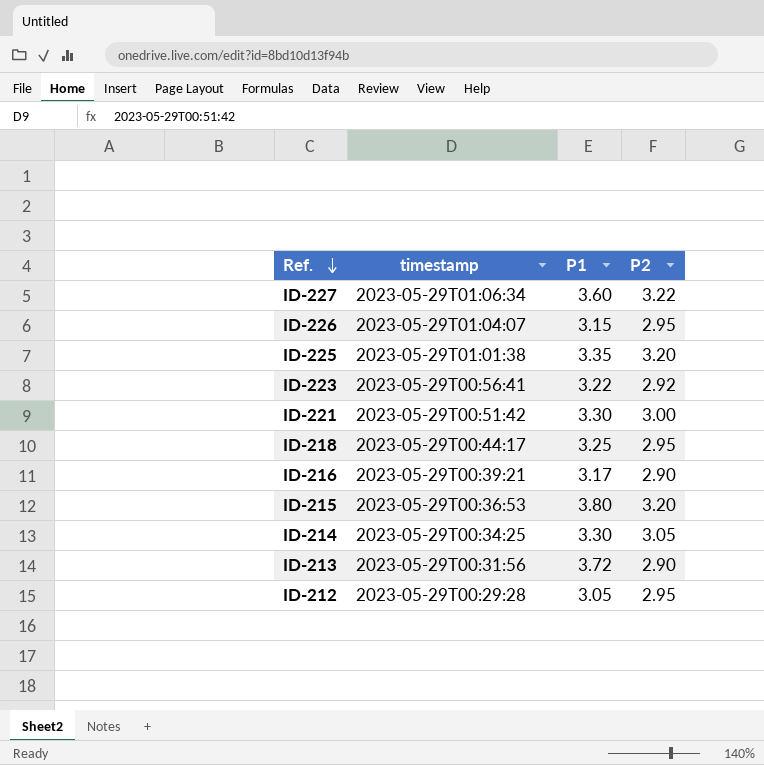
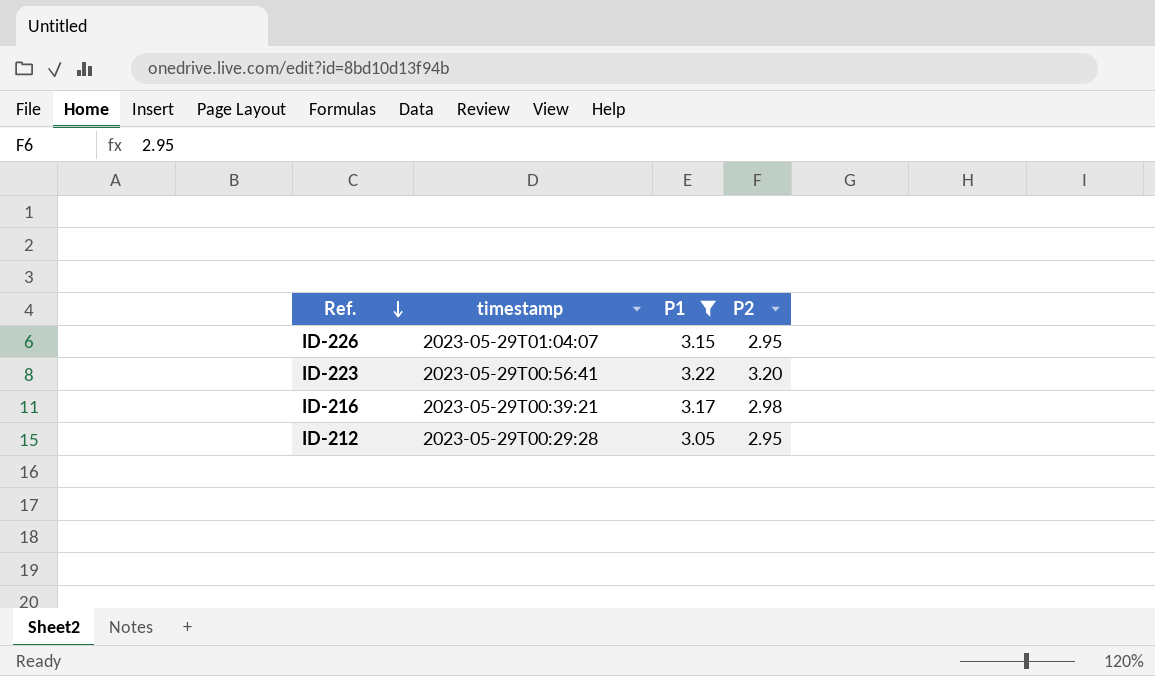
filter: none -> P1 <= 3.22
ID-223 | P2: 2.92 -> 3.20
ID-216 | P2: 2.90 -> 2.98

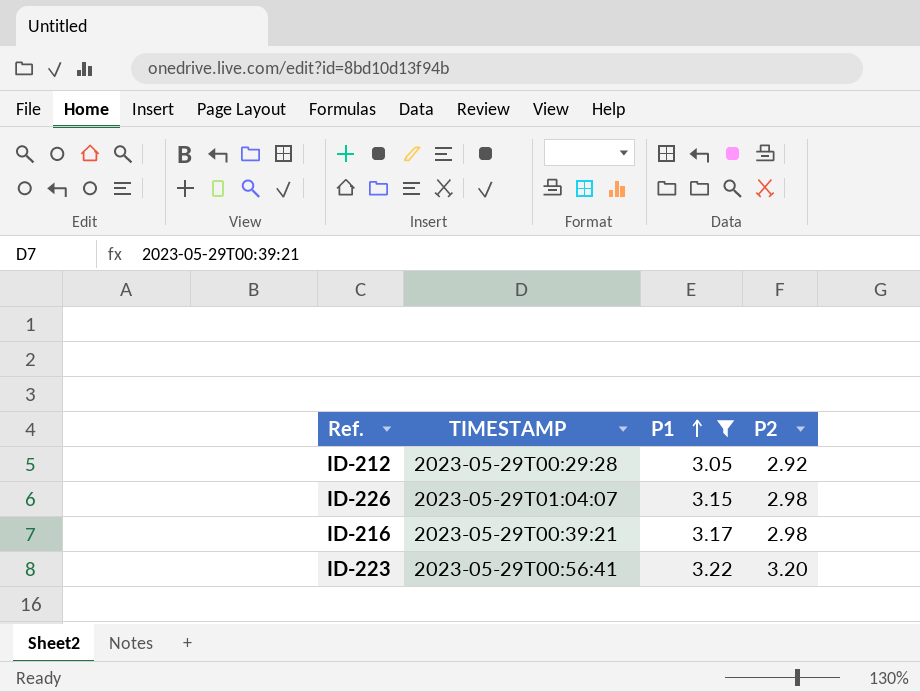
row order: Ref. descending -> P1 ascending
column name: timestamp -> TIMESTAMP
ID-212 | P2: 2.95 -> 2.92
ID-226 | P2: 2.95 -> 2.98

